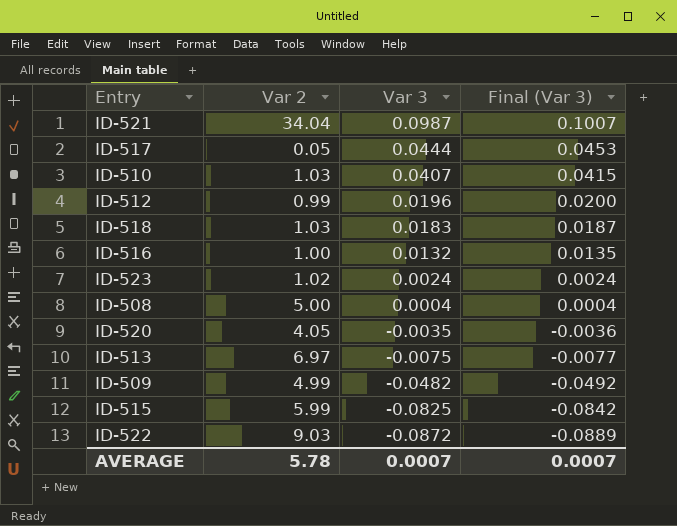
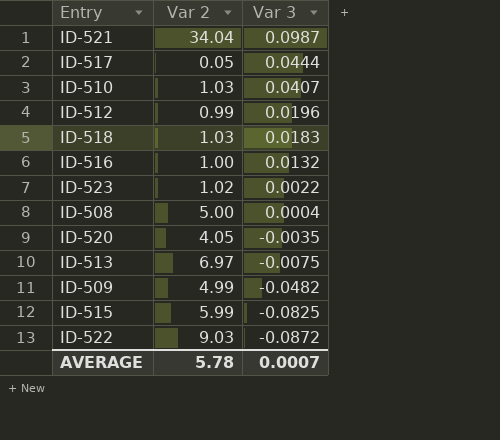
column Final (Var 3) | formula: [Var 3] * 1.02 -> none
ID-523 | Var 3: 0.0024 -> 0.0022

